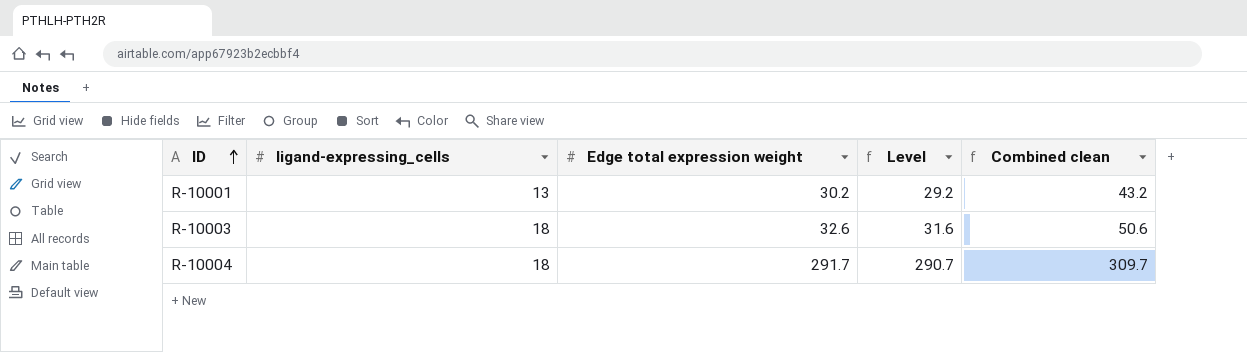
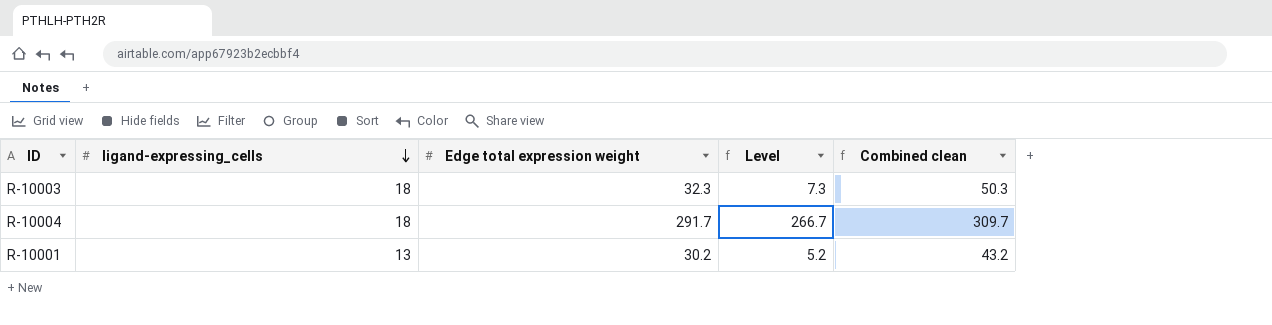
row order: ID ascending -> ligand-expressing_cells descending
column Level | formula: [Edge total expression weight] - 1 -> [Edge total expression weight] - 25
R-10003 | Edge total expression weight: 32.6 -> 32.3
R-10003 | Combined clean: 50.6 -> 50.3

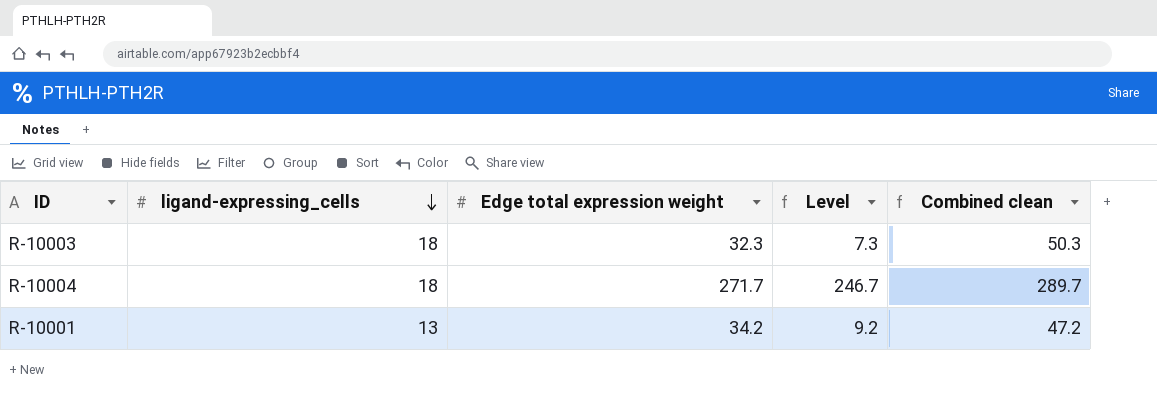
R-10004 | Edge total expression weight: 291.7 -> 271.7
R-10004 | Level: 266.7 -> 246.7
R-10004 | Combined clean: 309.7 -> 289.7
R-10001 | Edge total expression weight: 30.2 -> 34.2
R-10001 | Level: 5.2 -> 9.2
R-10001 | Combined clean: 43.2 -> 47.2

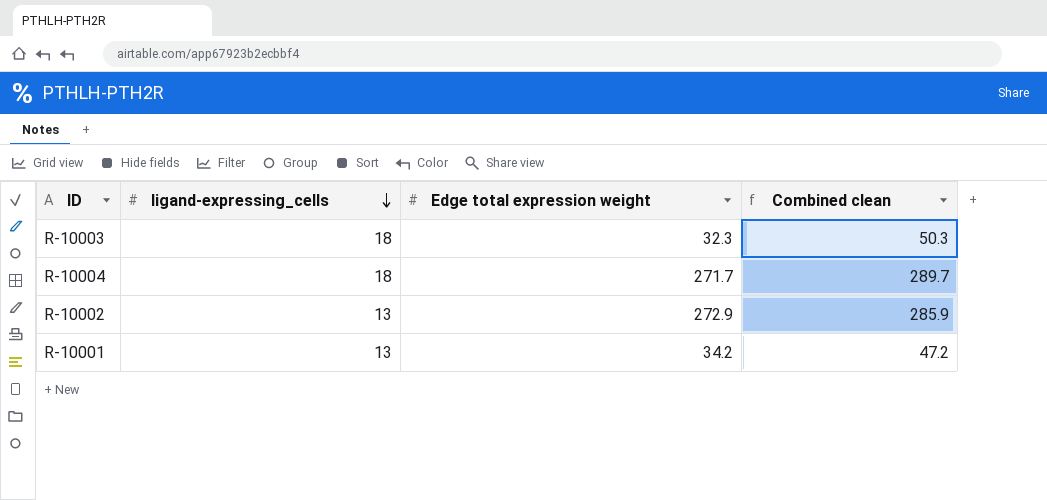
column Level | formula: [Edge total expression weight] - 25 -> none
row R-10002: none -> 13 | 272.9 | 285.9

